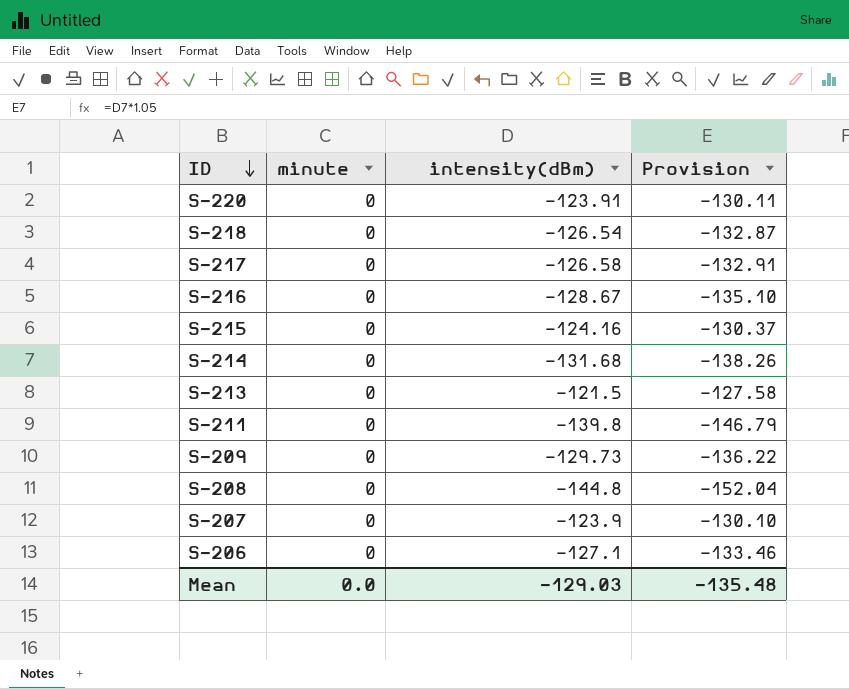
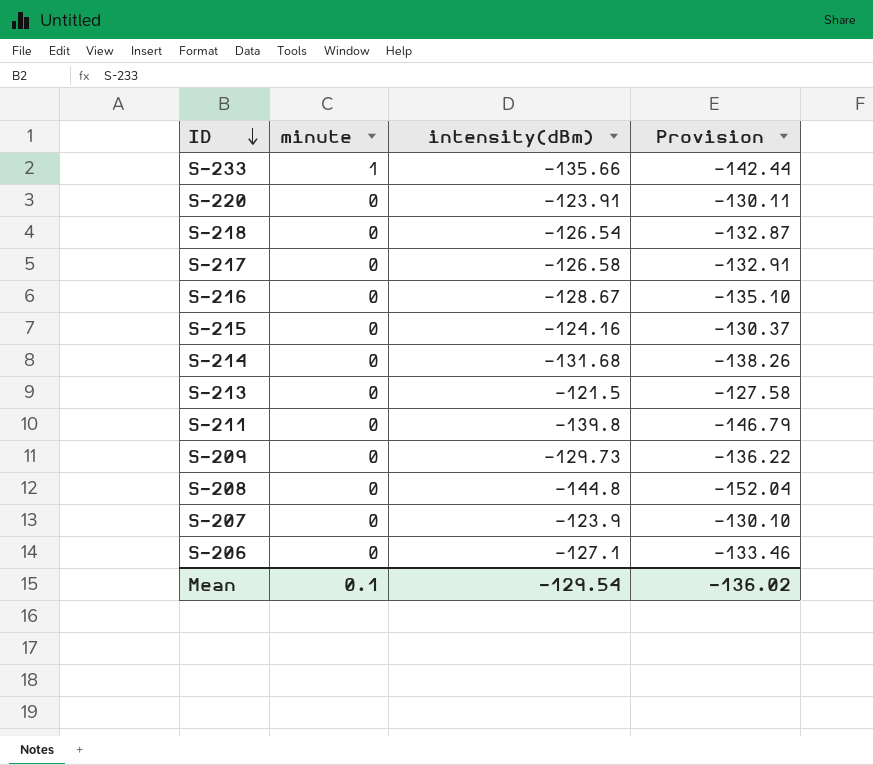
row S-233: none -> 1 | -135.66 | -142.44
Mean | minute: 0.0 -> 0.1
Mean | intensity(dBm): -129.03 -> -129.54
Mean | Provision: -135.48 -> -136.02

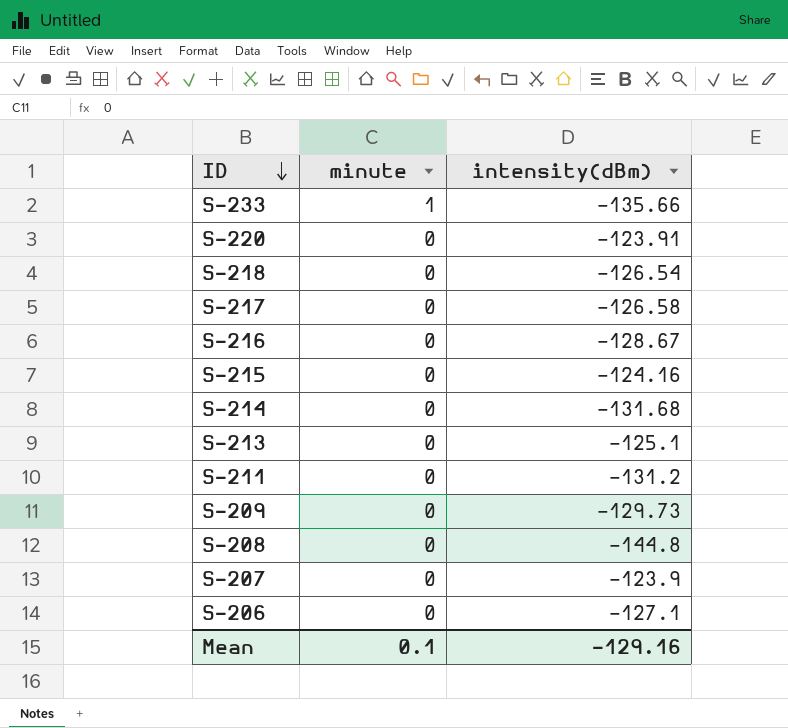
column Provision | formula: [intensity(dBm)] * 1.05 -> none
S-213 | intensity(dBm): -121.5 -> -125.1
S-211 | intensity(dBm): -139.8 -> -131.2
Mean | intensity(dBm): -129.54 -> -129.16

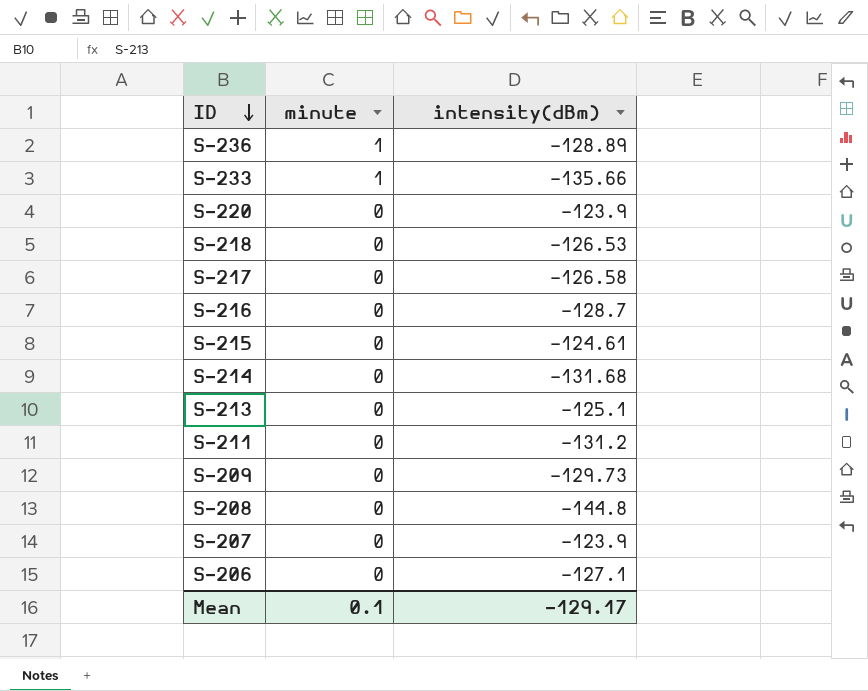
row S-236: none -> 1 | -128.89
S-220 | intensity(dBm): -123.91 -> -123.9
S-218 | intensity(dBm): -126.54 -> -126.53
S-216 | intensity(dBm): -128.67 -> -128.7
S-215 | intensity(dBm): -124.16 -> -124.61
Mean | intensity(dBm): -129.16 -> -129.17

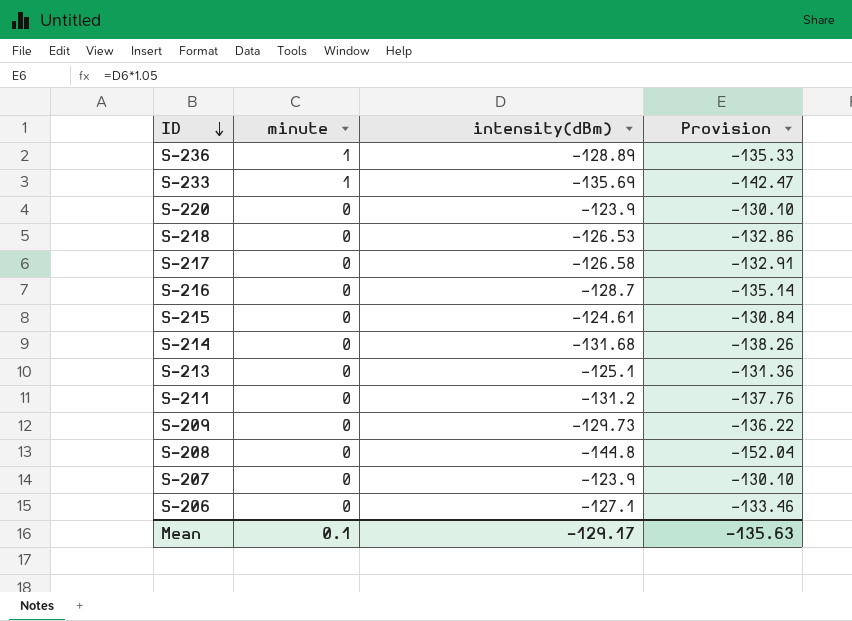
column Provision | formula: none -> [intensity(dBm)] * 1.05
S-233 | intensity(dBm): -135.66 -> -135.69

